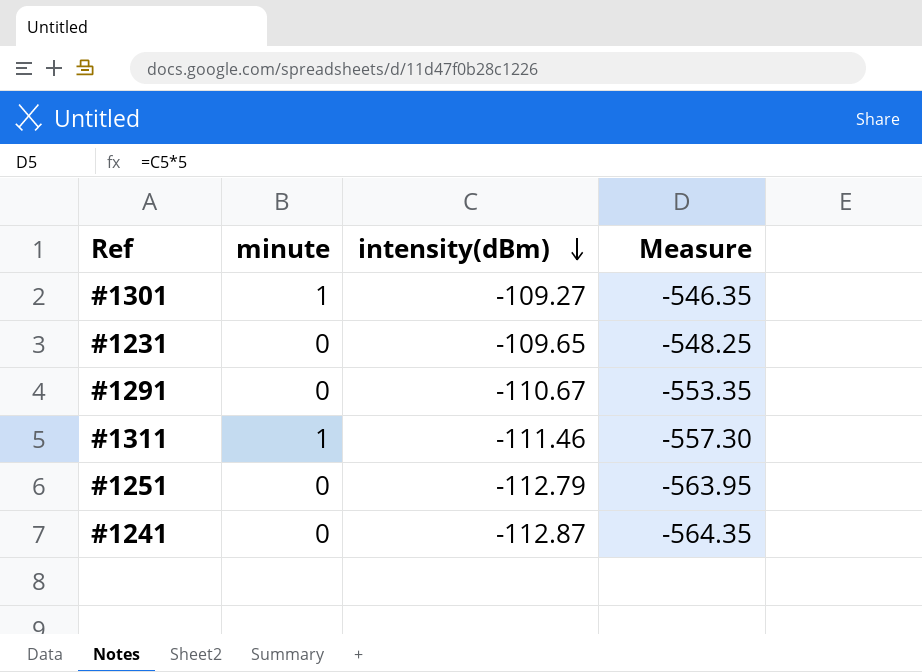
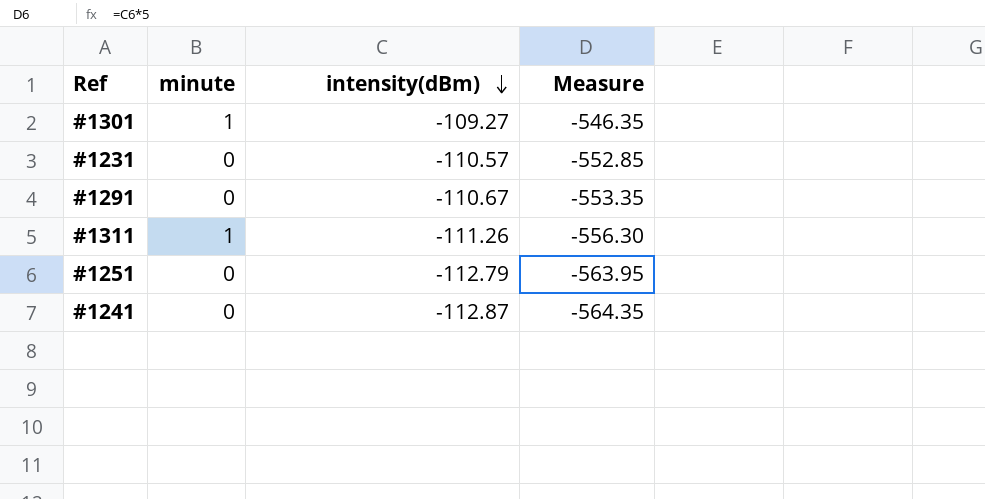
#1231 | intensity(dBm): -109.65 -> -110.57
#1231 | Measure: -548.25 -> -552.85
#1311 | intensity(dBm): -111.46 -> -111.26
#1311 | Measure: -557.30 -> -556.30

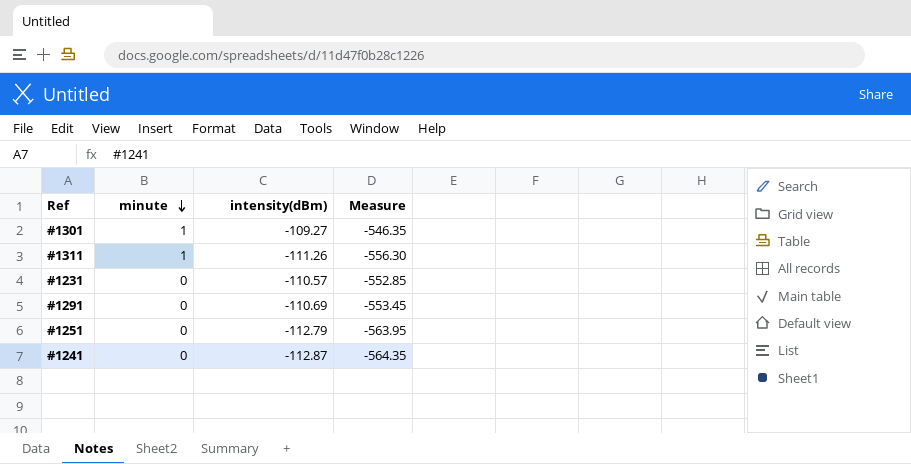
row order: intensity(dBm) descending -> minute descending
#1291 | intensity(dBm): -110.67 -> -110.69
#1291 | Measure: -553.35 -> -553.45

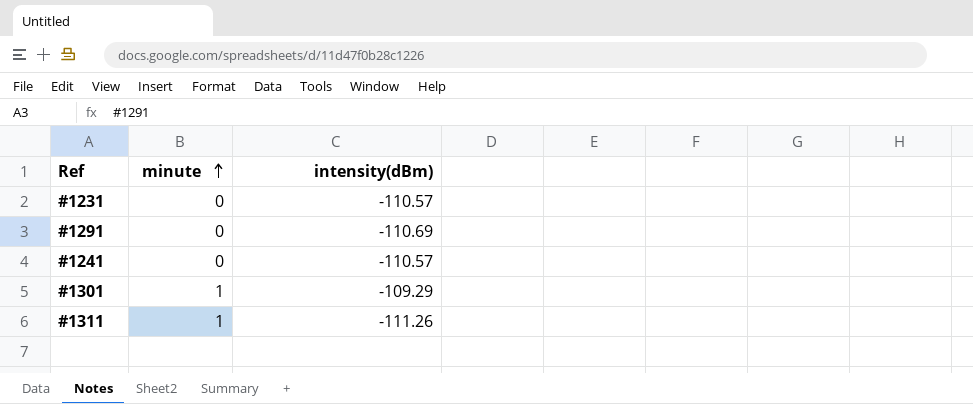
row order: minute descending -> minute ascending
column Measure | formula: [intensity(dBm)] * 5 -> none
row #1251: 0 | -112.79 | -563.95 -> none
#1241 | intensity(dBm): -112.87 -> -110.57
#1301 | intensity(dBm): -109.27 -> -109.29

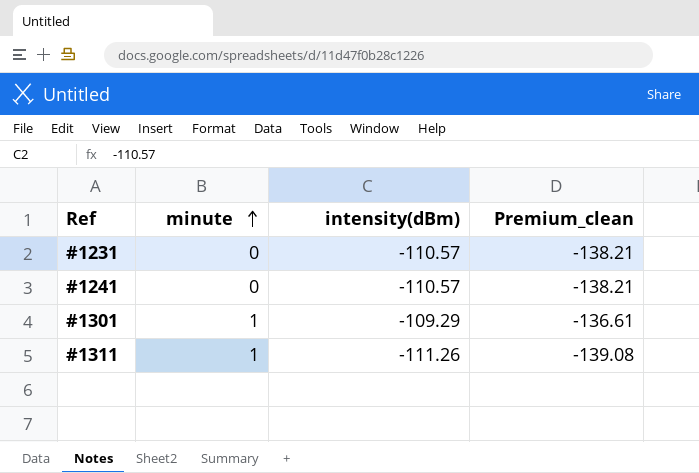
column Premium_clean | formula: none -> [intensity(dBm)] * 1.25
row #1291: 0 | -110.69 -> none

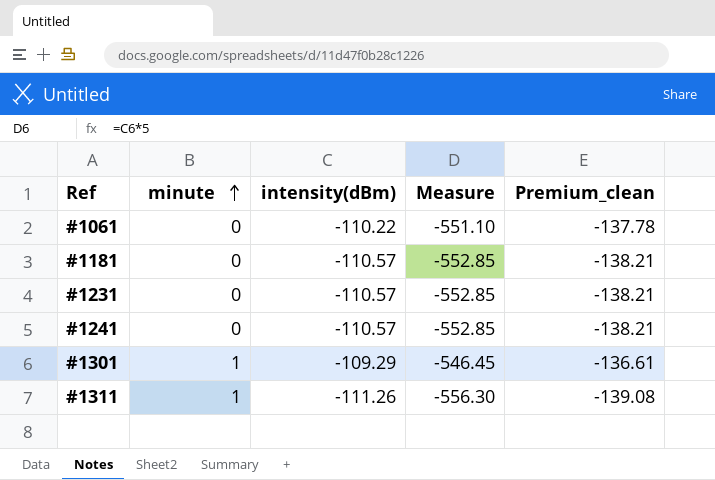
column Measure | formula: none -> [intensity(dBm)] * 5
row #1061: none -> 0 | -110.22 | -551.10 | -137.78
row #1181: none -> 0 | -110.57 | -552.85 | -138.21

